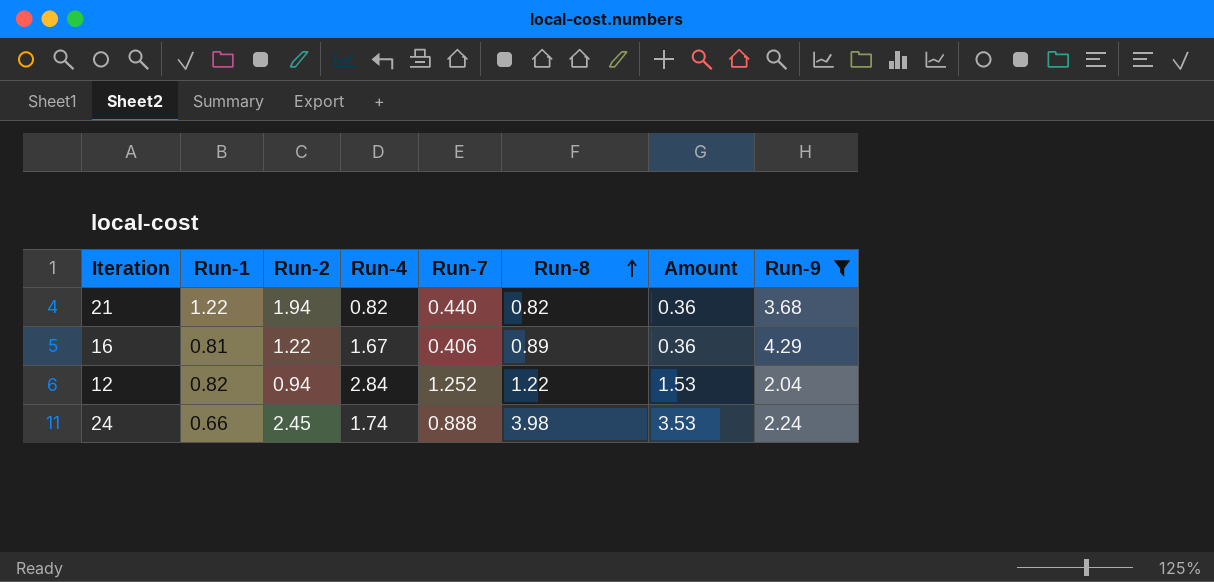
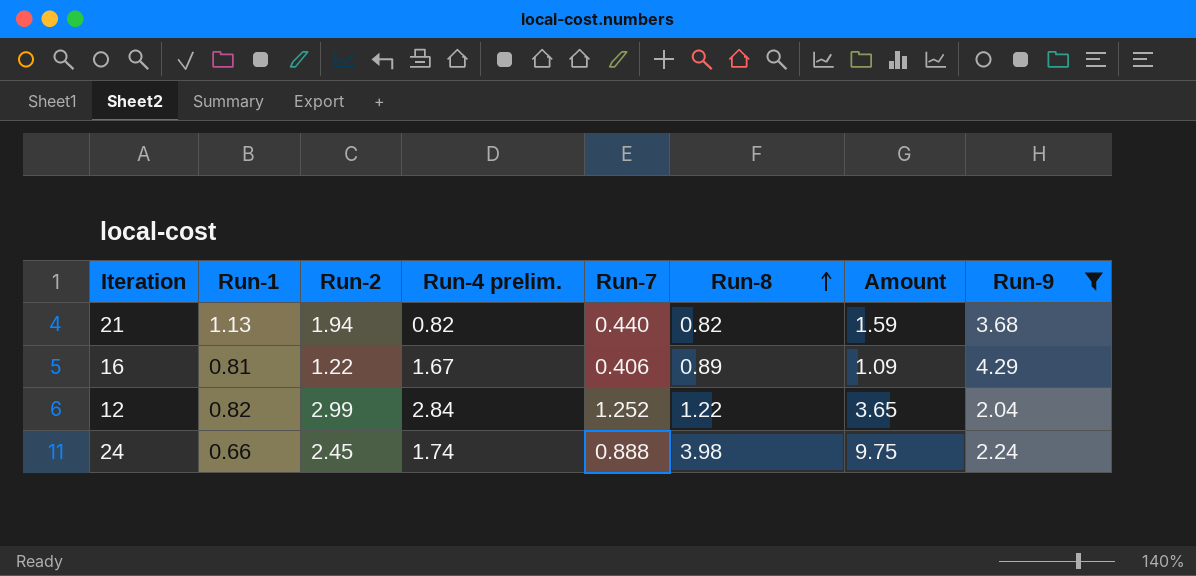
column name: Run-4 -> Run-4 prelim.
column Amount | formula: [Run-7] * [Run-8] -> [Run-2] * [Run-8]
21 | Run-1: 1.22 -> 1.13
12 | Run-2: 0.94 -> 2.99

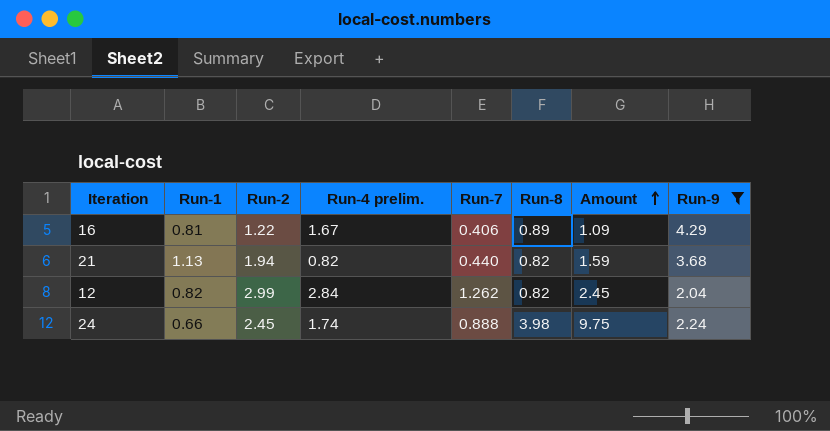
row order: Run-8 ascending -> Amount ascending
12 | Run-7: 1.252 -> 1.262
12 | Run-8: 1.22 -> 0.82
12 | Amount: 3.65 -> 2.45

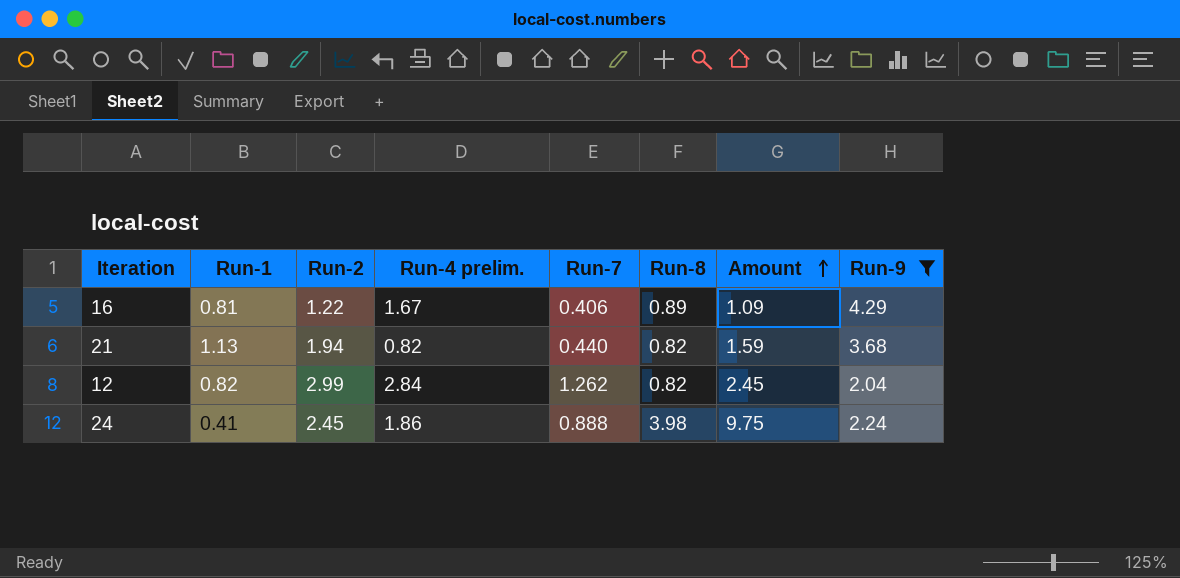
24 | Run-1: 0.66 -> 0.41
24 | Run-4 prelim.: 1.74 -> 1.86

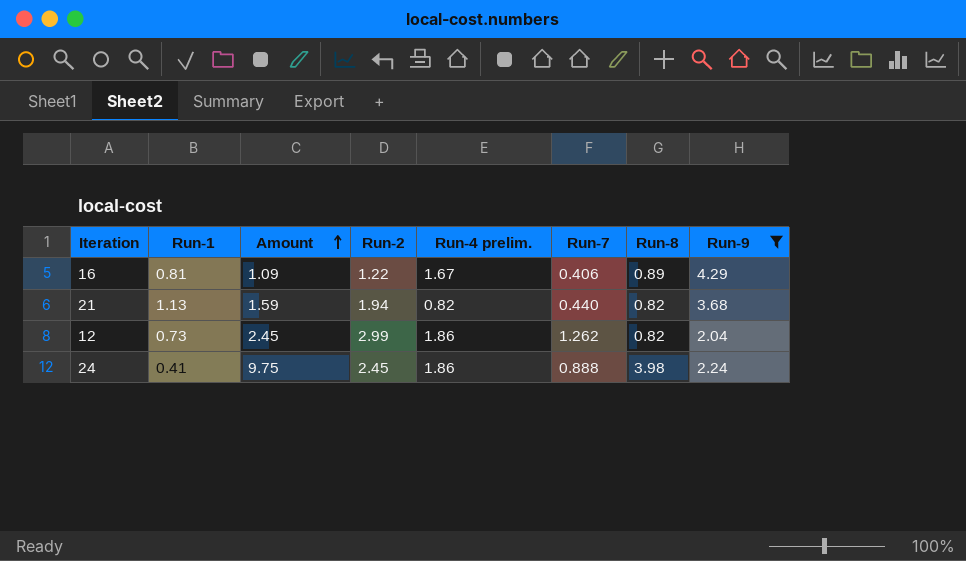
column Amount | position: 7 -> 3
12 | Run-1: 0.82 -> 0.73
12 | Run-4 prelim.: 2.84 -> 1.86

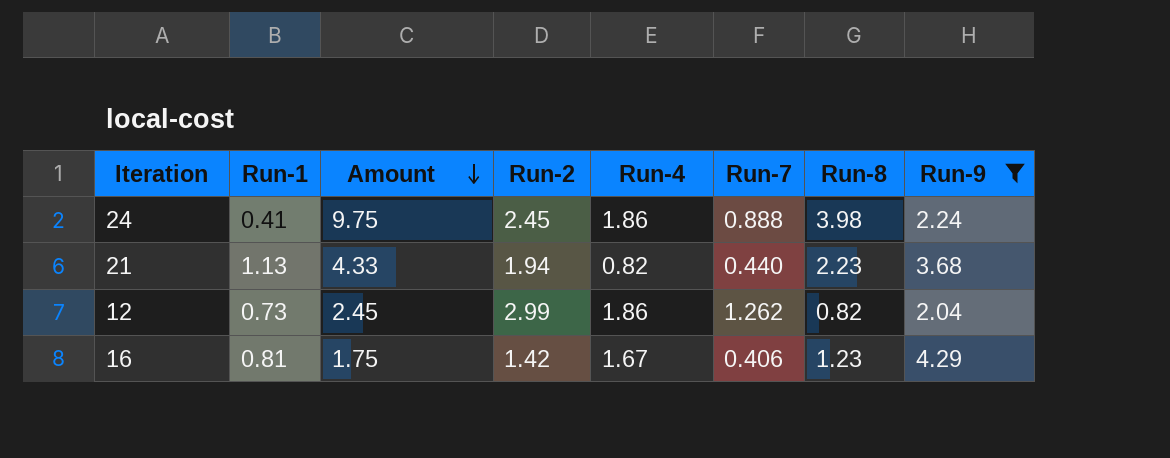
row order: Amount ascending -> Amount descending
column name: Run-4 prelim. -> Run-4
21 | Amount: 1.59 -> 4.33
21 | Run-8: 0.82 -> 2.23
16 | Amount: 1.09 -> 1.75
16 | Run-2: 1.22 -> 1.42
16 | Run-8: 0.89 -> 1.23

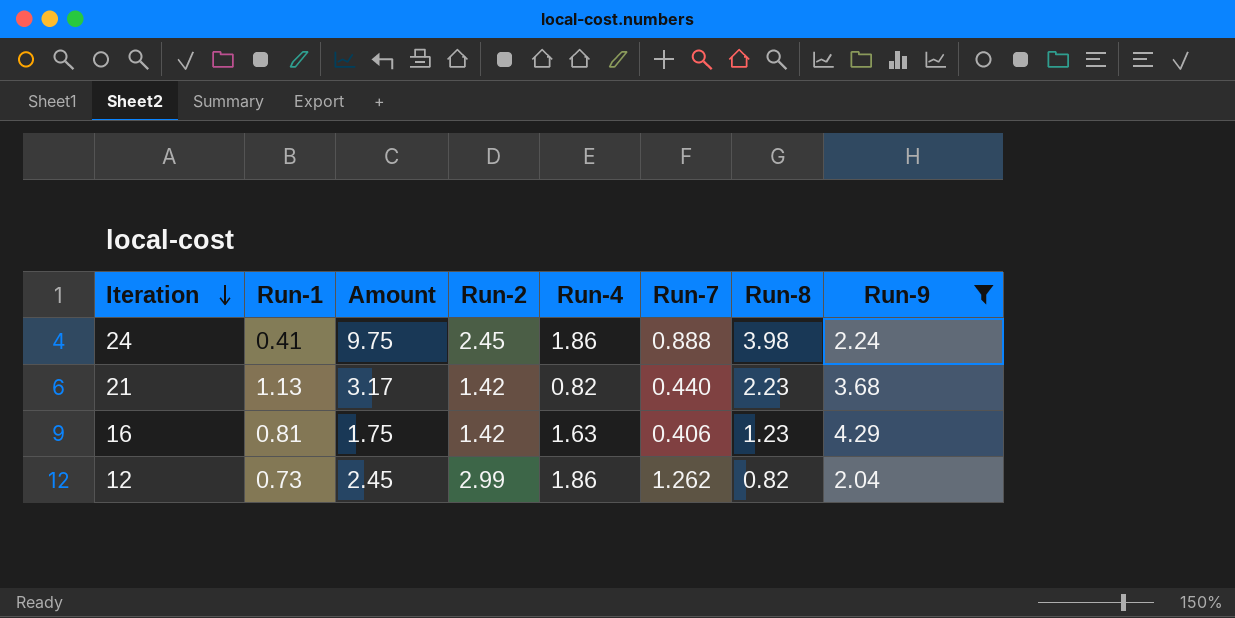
row order: Amount descending -> Iteration descending
21 | Amount: 4.33 -> 3.17
21 | Run-2: 1.94 -> 1.42
16 | Run-4: 1.67 -> 1.63

